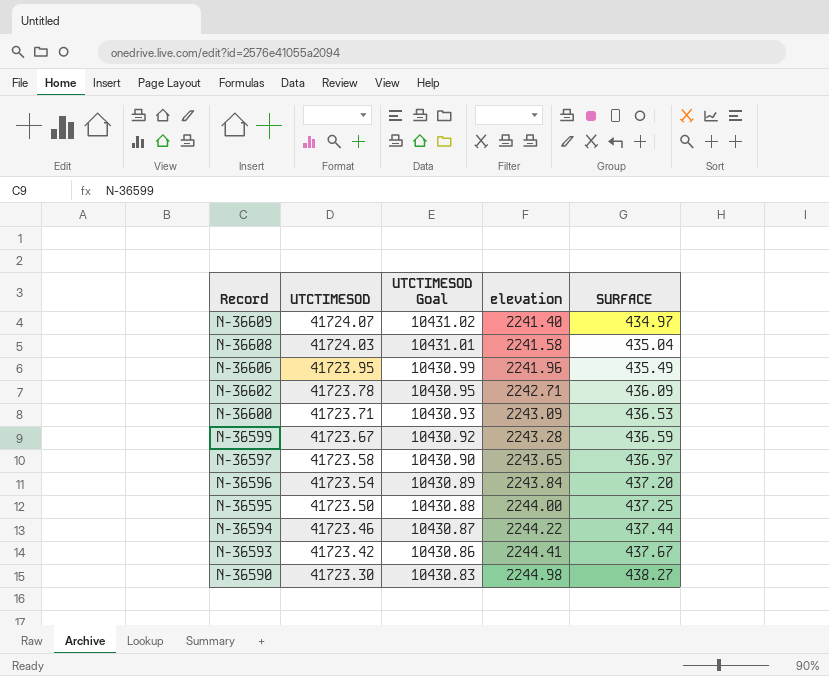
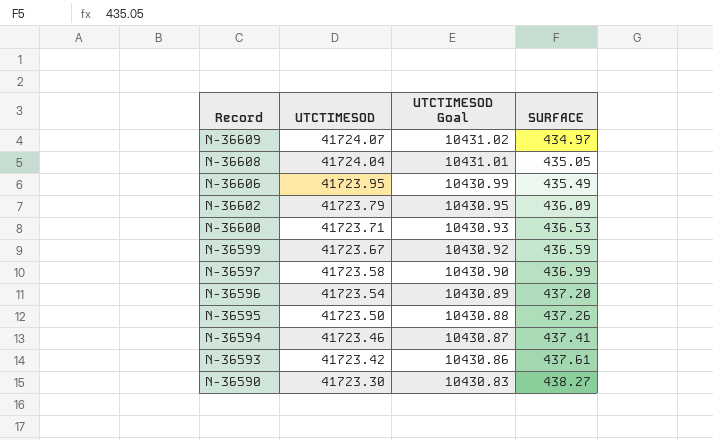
column elevation | position: 4 -> none
N-36608 | UTCTIMESOD: 41724.03 -> 41724.04
N-36608 | SURFACE: 435.04 -> 435.05
N-36602 | UTCTIMESOD: 41723.78 -> 41723.79
N-36597 | SURFACE: 436.97 -> 436.99
N-36595 | SURFACE: 437.25 -> 437.26
N-36594 | SURFACE: 437.44 -> 437.41
N-36593 | SURFACE: 437.67 -> 437.61

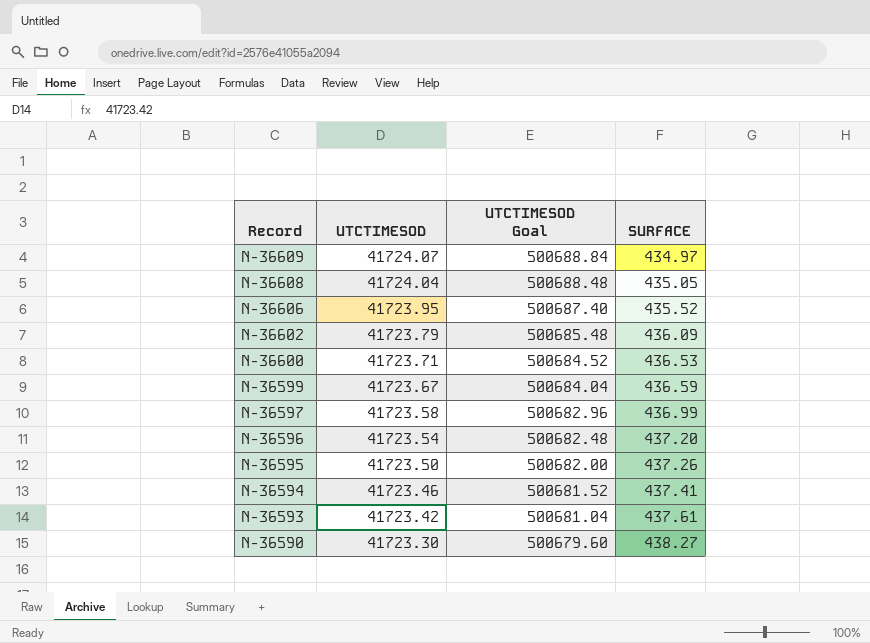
column UTCTIMESOD Goal | formula: [UTCTIMESOD] * 0.25 -> [UTCTIMESOD] * 12
N-36606 | SURFACE: 435.49 -> 435.52

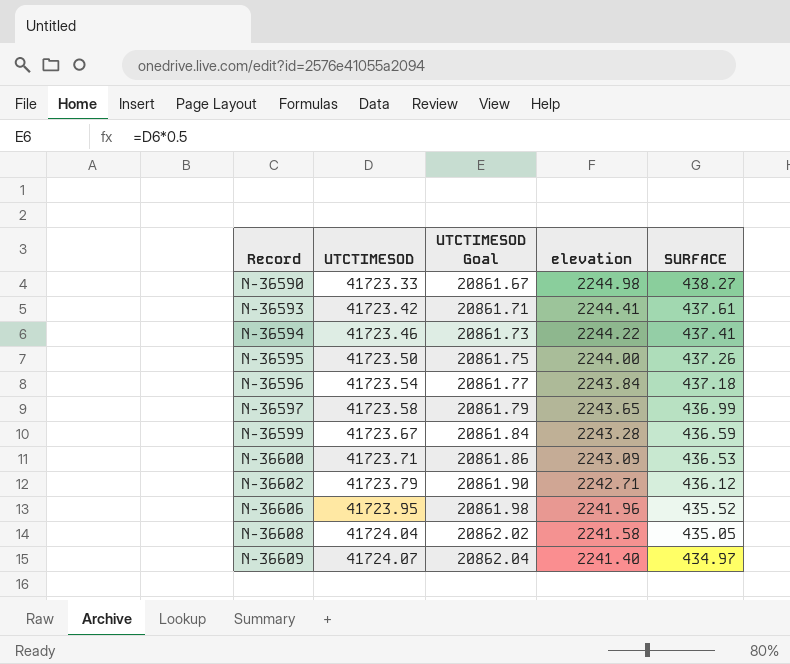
row order: Record descending -> Record ascending
column UTCTIMESOD Goal | formula: [UTCTIMESOD] * 12 -> [UTCTIMESOD] * 0.5
column elevation | position: none -> 4
N-36590 | UTCTIMESOD: 41723.30 -> 41723.33
N-36596 | SURFACE: 437.20 -> 437.18
N-36602 | SURFACE: 436.09 -> 436.12

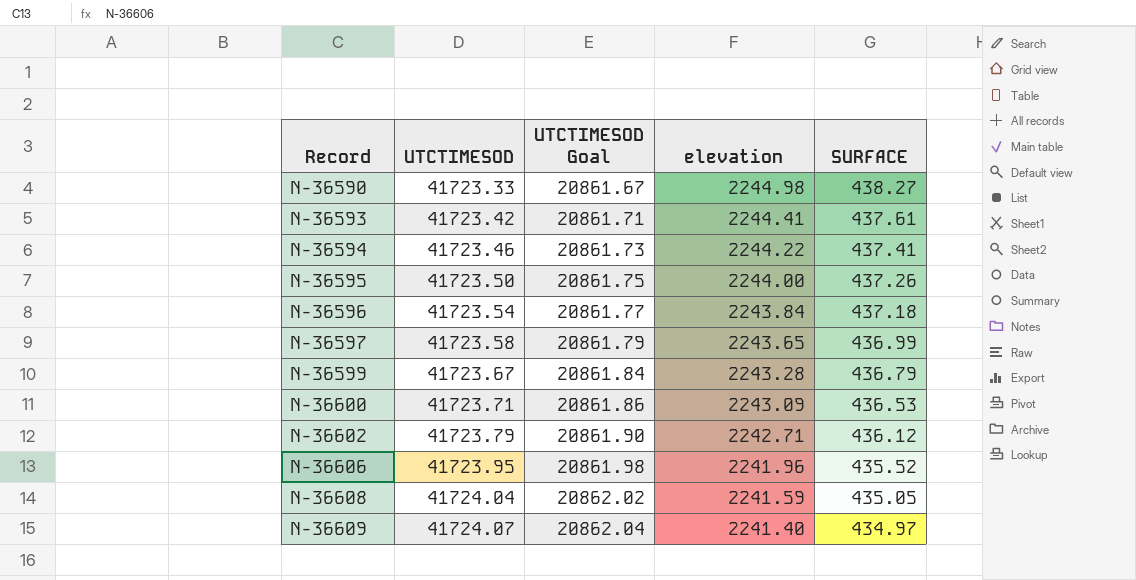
N-36599 | SURFACE: 436.59 -> 436.79
N-36608 | elevation: 2241.58 -> 2241.59

